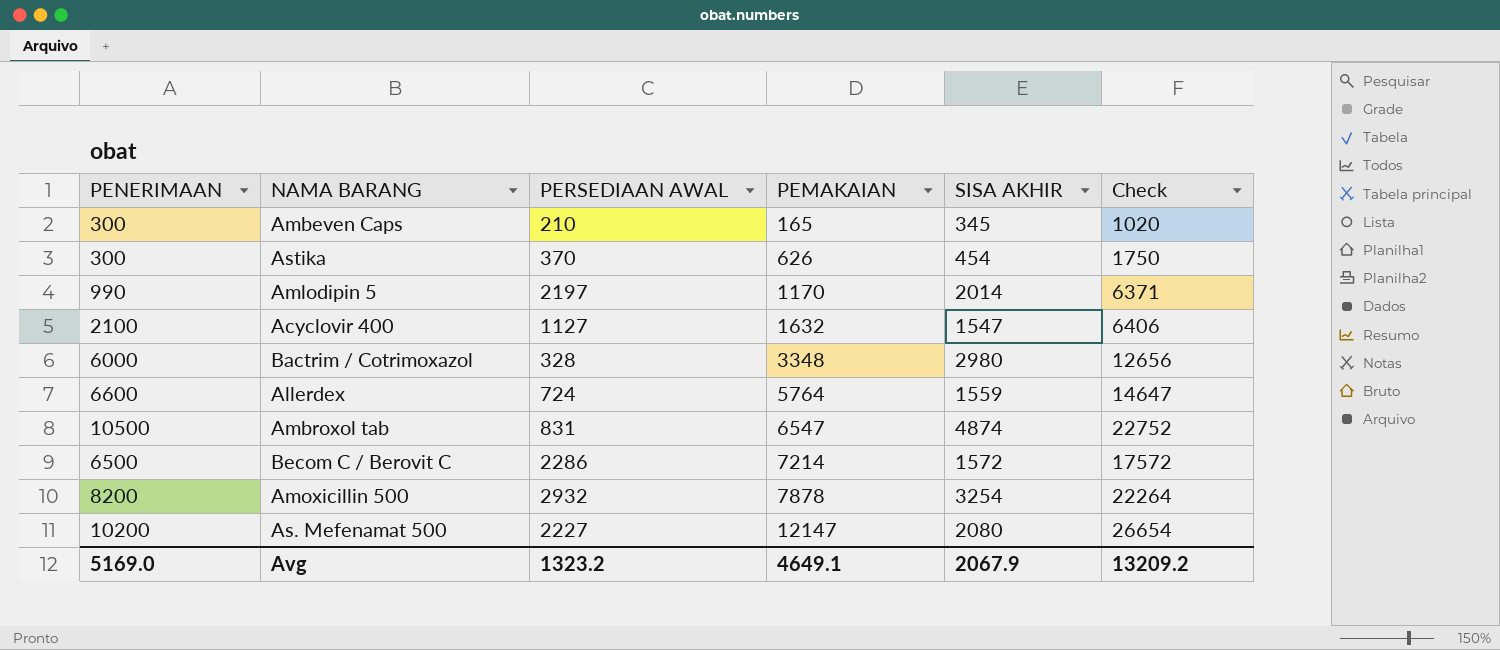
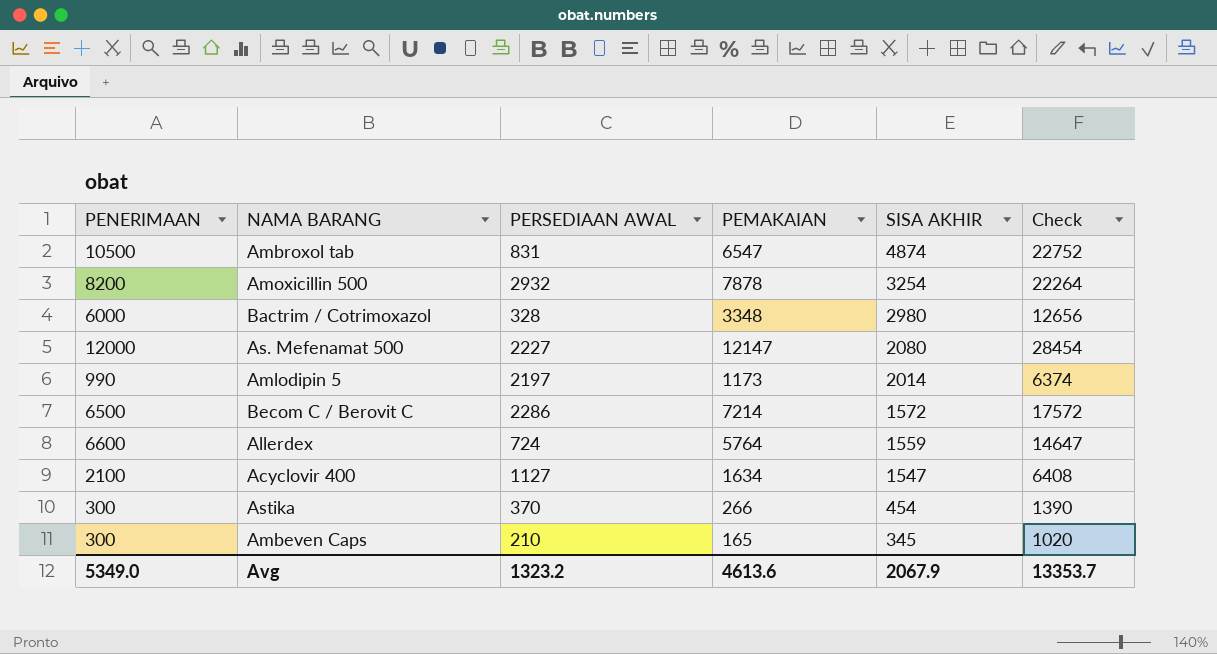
row order: PEMAKAIAN ascending -> SISA AKHIR descending
As. Mefenamat 500 | PENERIMAAN: 10200 -> 12000
As. Mefenamat 500 | Check: 26654 -> 28454
Amlodipin 5 | PEMAKAIAN: 1170 -> 1173
Amlodipin 5 | Check: 6371 -> 6374
Acyclovir 400 | PEMAKAIAN: 1632 -> 1634
Acyclovir 400 | Check: 6406 -> 6408
Astika | PEMAKAIAN: 626 -> 266
Astika | Check: 1750 -> 1390
Avg | PENERIMAAN: 5169.0 -> 5349.0
Avg | PEMAKAIAN: 4649.1 -> 4613.6
Avg | Check: 13209.2 -> 13353.7

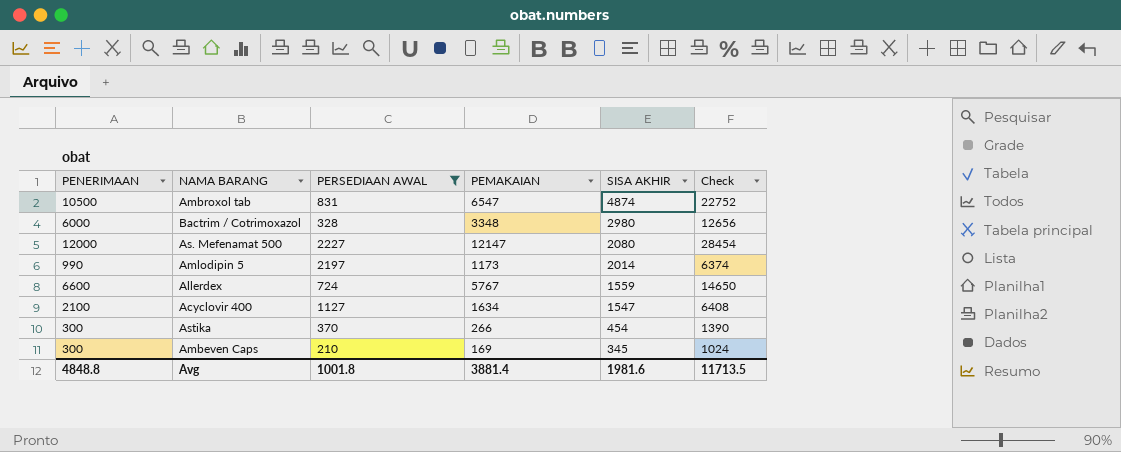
filter: none -> PERSEDIAAN AWAL <= 2227
Allerdex | PEMAKAIAN: 5764 -> 5767
Allerdex | Check: 14647 -> 14650
Ambeven Caps | PEMAKAIAN: 165 -> 169
Ambeven Caps | Check: 1020 -> 1024
Avg | PENERIMAAN: 5349.0 -> 4848.8
Avg | PERSEDIAAN AWAL: 1323.2 -> 1001.8
Avg | PEMAKAIAN: 4613.6 -> 3881.4
Avg | SISA AKHIR: 2067.9 -> 1981.6
Avg | Check: 13353.7 -> 11713.5

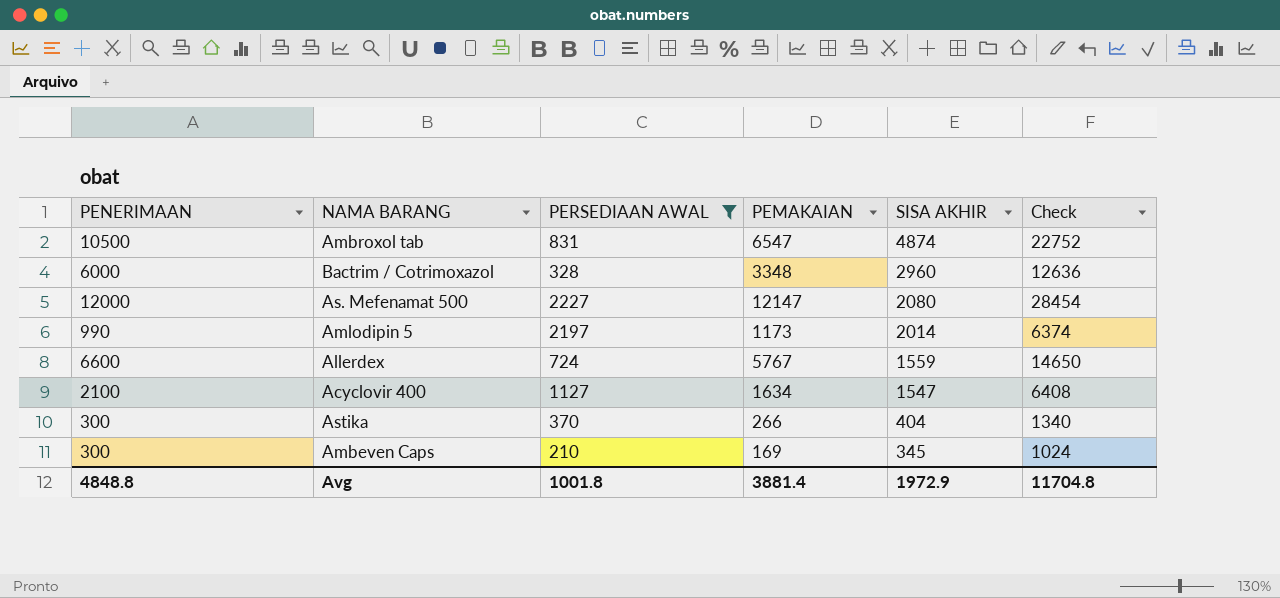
Bactrim / Cotrimoxazol | SISA AKHIR: 2980 -> 2960
Bactrim / Cotrimoxazol | Check: 12656 -> 12636
Astika | SISA AKHIR: 454 -> 404
Astika | Check: 1390 -> 1340
Avg | SISA AKHIR: 1981.6 -> 1972.9
Avg | Check: 11713.5 -> 11704.8

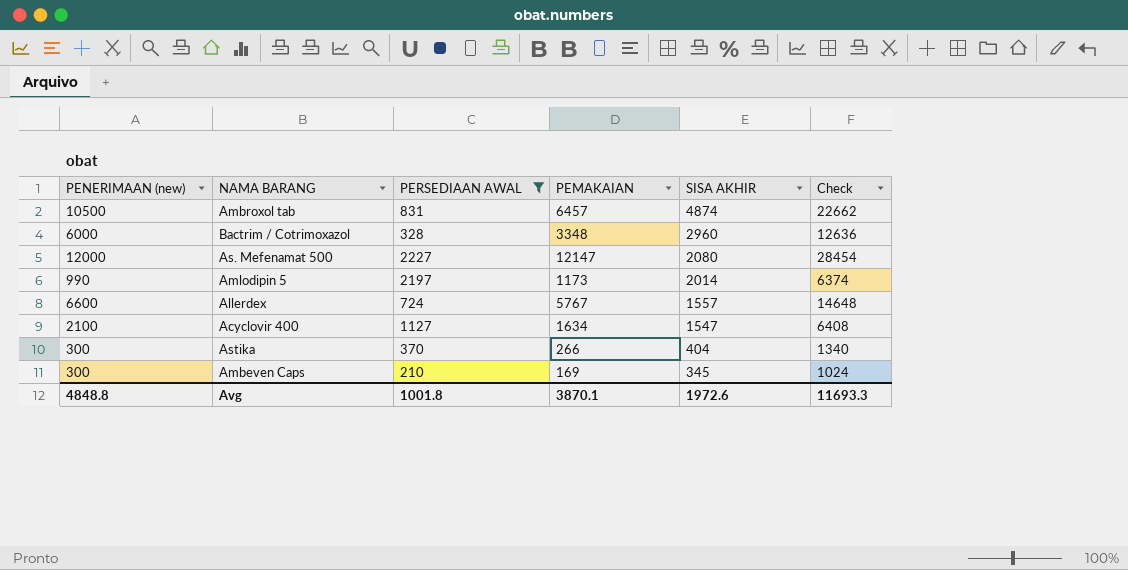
column name: PENERIMAAN -> PENERIMAAN (new)
Ambroxol tab | PEMAKAIAN: 6547 -> 6457
Ambroxol tab | Check: 22752 -> 22662
Allerdex | SISA AKHIR: 1559 -> 1557
Allerdex | Check: 14650 -> 14648
Avg | PEMAKAIAN: 3881.4 -> 3870.1
Avg | SISA AKHIR: 1972.9 -> 1972.6
Avg | Check: 11704.8 -> 11693.3

